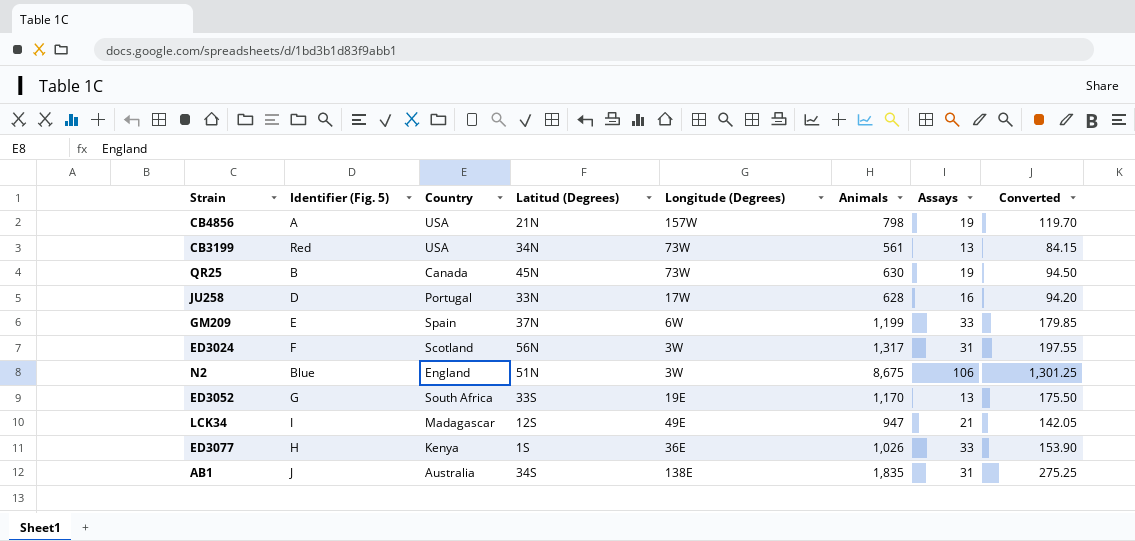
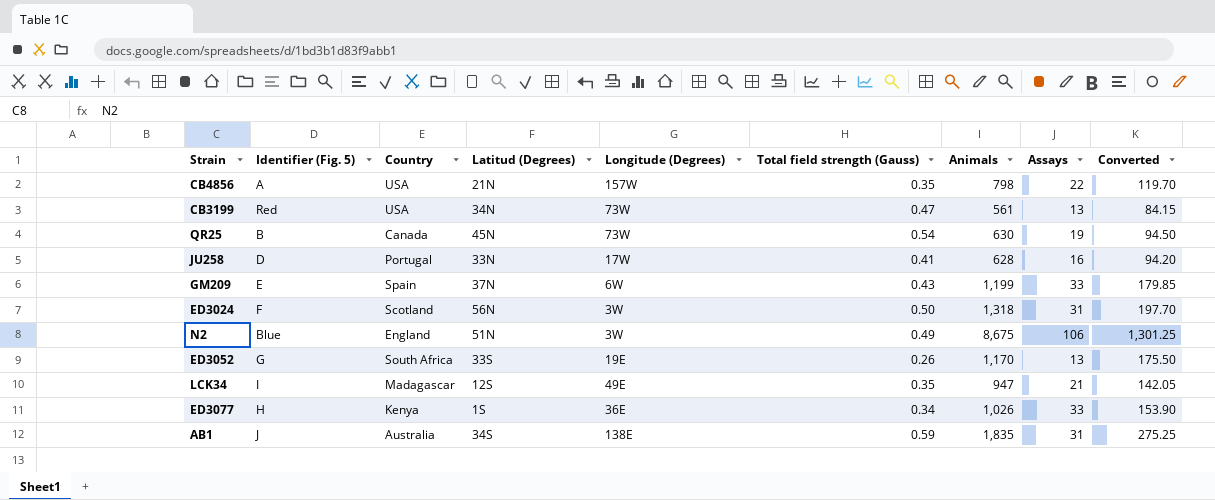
column Total field strength (Gauss) | position: none -> 6
CB4856 | Assays: 19 -> 22
ED3024 | Animals: 1,317 -> 1,318
ED3024 | Converted: 197.55 -> 197.70

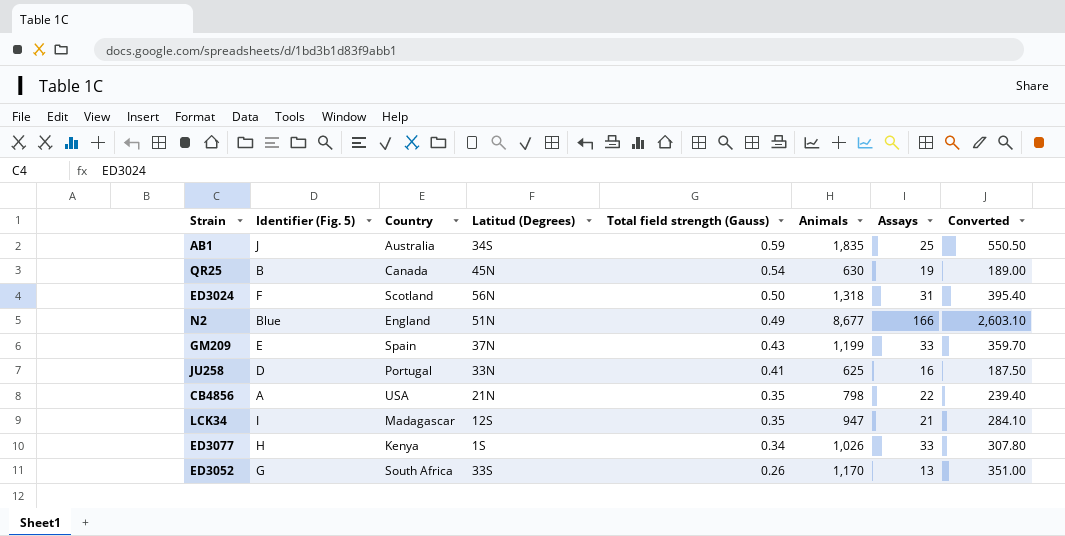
row order: none -> Total field strength (Gauss) descending
column Longitude (Degrees) | position: 5 -> none
column Converted | formula: [Animals] * 0.15 -> [Animals] * 0.3
row CB3199: Red | USA | 34N | 73W | 0.47 | 561 | 13 | 84.15 -> none
AB1 | Assays: 31 -> 25
N2 | Animals: 8,675 -> 8,677
N2 | Assays: 106 -> 166
JU258 | Animals: 628 -> 625

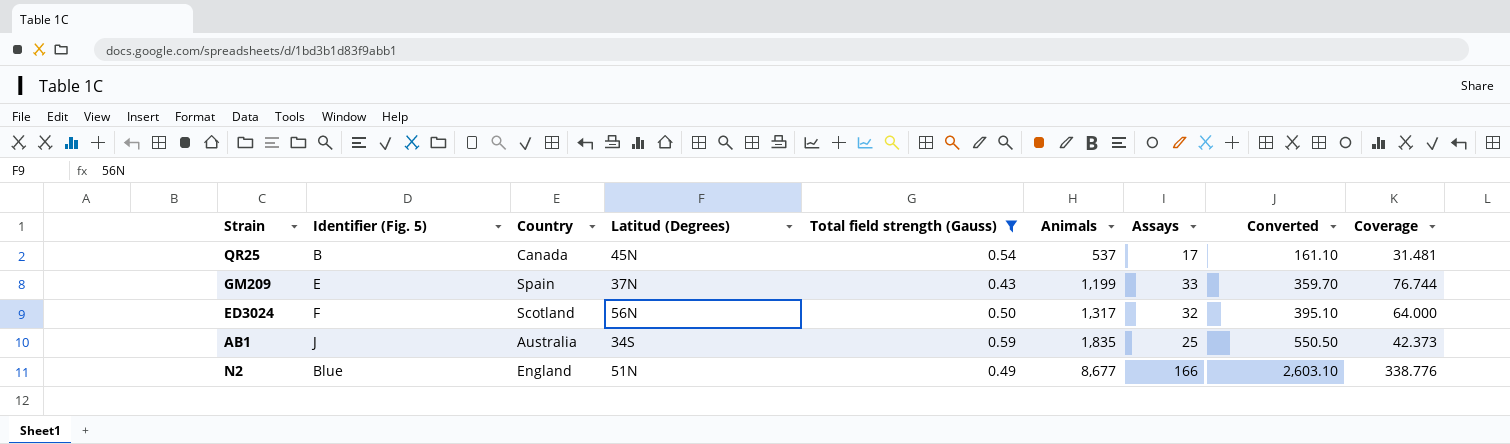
filter: none -> Total field strength (Gauss) >= 0.43
row order: Total field strength (Gauss) descending -> Animals ascending
column Coverage | formula: none -> [Assays] / [Total field strength (Gauss)]
QR25 | Animals: 630 -> 537
QR25 | Assays: 19 -> 17
QR25 | Converted: 189.00 -> 161.10
ED3024 | Animals: 1,318 -> 1,317
ED3024 | Assays: 31 -> 32
ED3024 | Converted: 395.40 -> 395.10

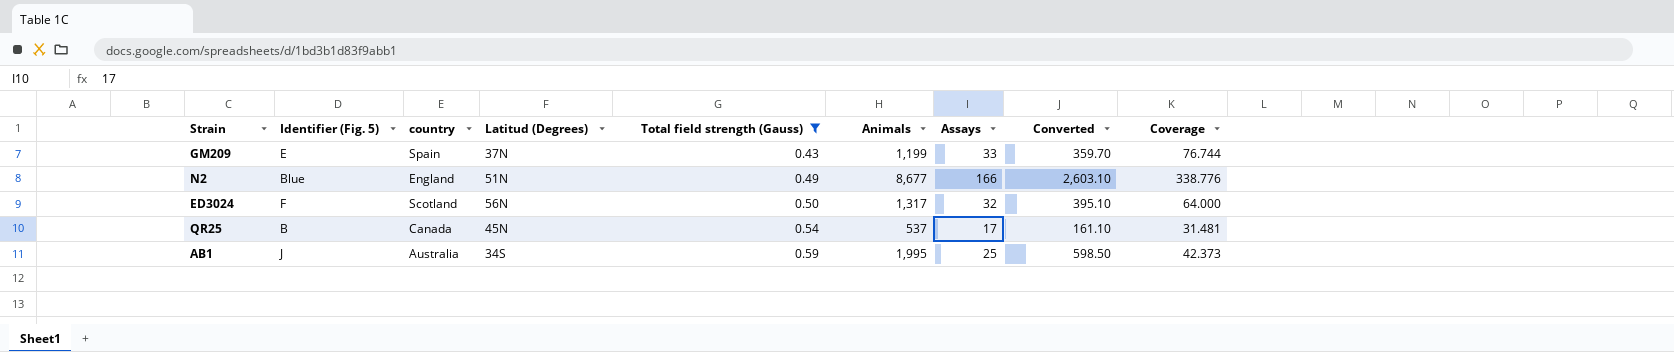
row order: Animals ascending -> Total field strength (Gauss) ascending
column name: Country -> country
AB1 | Animals: 1,835 -> 1,995
AB1 | Converted: 550.50 -> 598.50

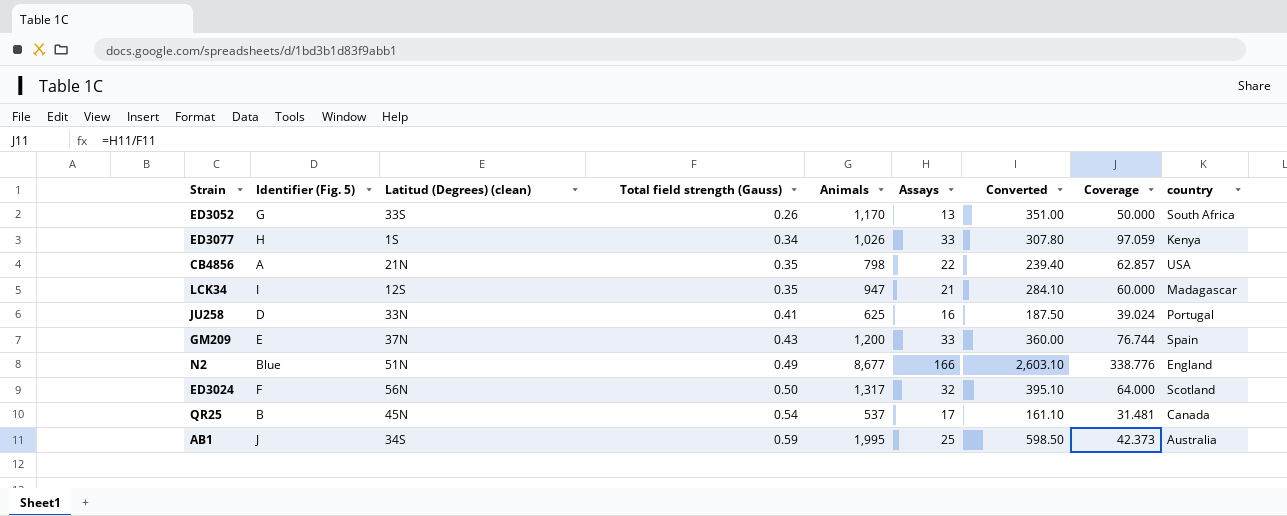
filter: Total field strength (Gauss) >= 0.43 -> none
column name: Latitud (Degrees) -> Latitud (Degrees) (clean)
column country | position: 3 -> 9
GM209 | Animals: 1,199 -> 1,200
GM209 | Converted: 359.70 -> 360.00

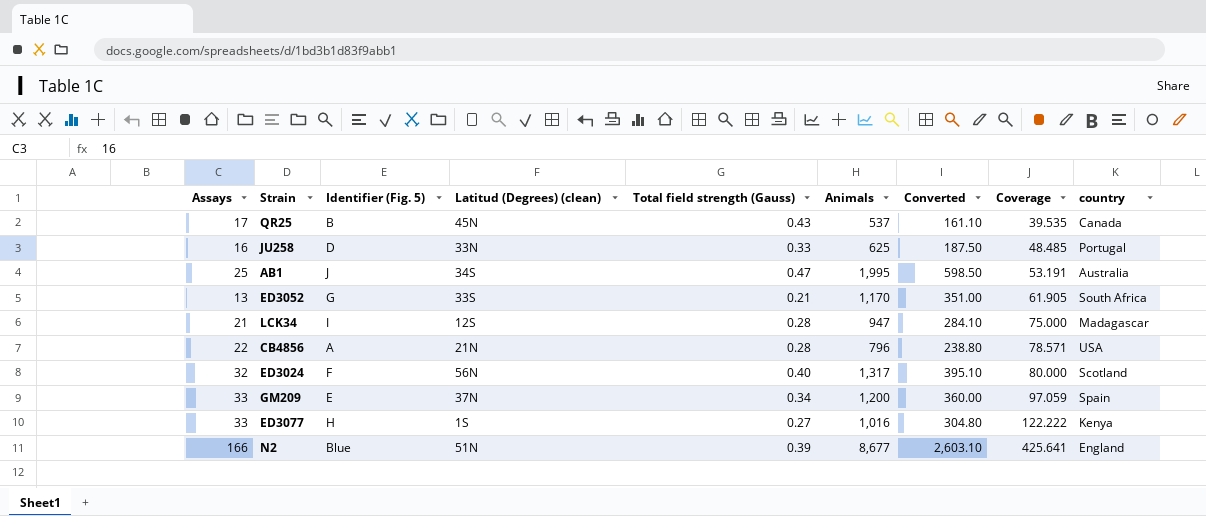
row order: Total field strength (Gauss) ascending -> Coverage ascending
column Assays | position: 6 -> 1
QR25 | Total field strength (Gauss): 0.54 -> 0.43
QR25 | Coverage: 31.481 -> 39.535
JU258 | Total field strength (Gauss): 0.41 -> 0.33
JU258 | Coverage: 39.024 -> 48.485
AB1 | Total field strength (Gauss): 0.59 -> 0.47
AB1 | Coverage: 42.373 -> 53.191
ED3052 | Total field strength (Gauss): 0.26 -> 0.21
ED3052 | Coverage: 50.000 -> 61.905
LCK34 | Total field strength (Gauss): 0.35 -> 0.28
LCK34 | Coverage: 60.000 -> 75.000
CB4856 | Total field strength (Gauss): 0.35 -> 0.28
CB4856 | Animals: 798 -> 796
CB4856 | Converted: 239.40 -> 238.80
CB4856 | Coverage: 62.857 -> 78.571
ED3024 | Total field strength (Gauss): 0.50 -> 0.40
ED3024 | Coverage: 64.000 -> 80.000
GM209 | Total field strength (Gauss): 0.43 -> 0.34
GM209 | Coverage: 76.744 -> 97.059
ED3077 | Total field strength (Gauss): 0.34 -> 0.27
ED3077 | Animals: 1,026 -> 1,016
ED3077 | Converted: 307.80 -> 304.80
ED3077 | Coverage: 97.059 -> 122.222
N2 | Total field strength (Gauss): 0.49 -> 0.39
N2 | Coverage: 338.776 -> 425.641

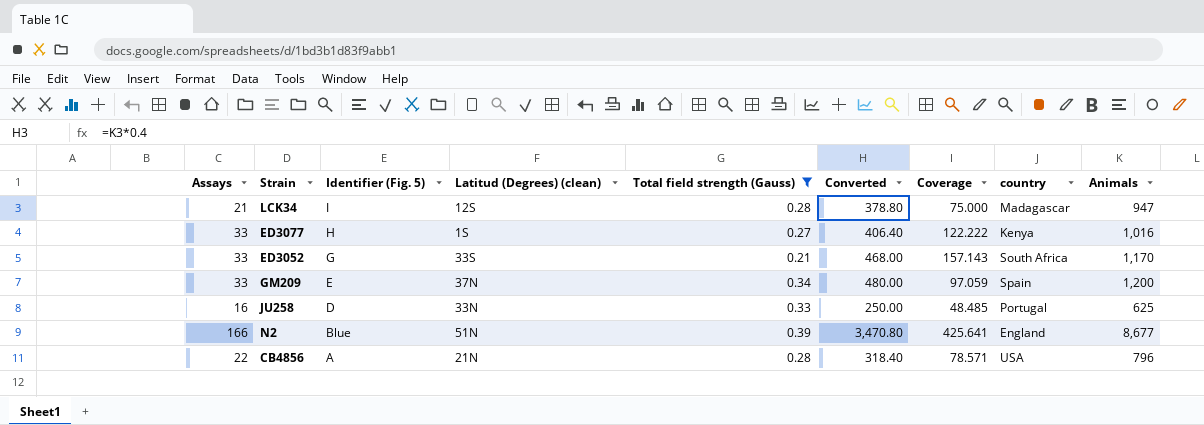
filter: none -> Total field strength (Gauss) <= 0.39
row order: Coverage ascending -> Identifier (Fig. 5) descending
column Converted | formula: [Animals] * 0.3 -> [Animals] * 0.4
column Animals | position: 6 -> 9
ED3052 | Assays: 13 -> 33
ED3052 | Coverage: 61.905 -> 157.143

